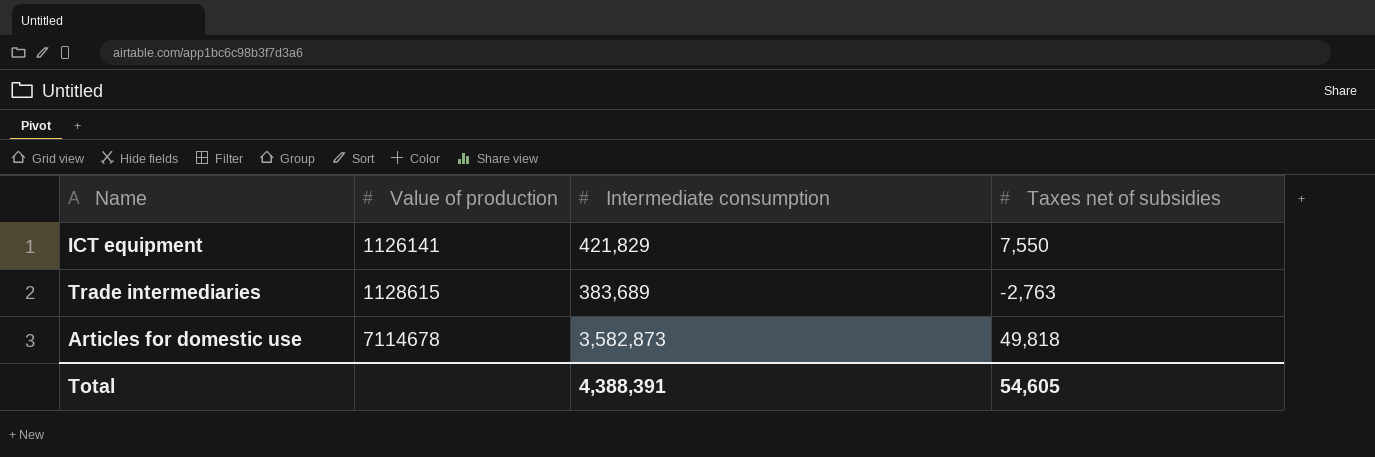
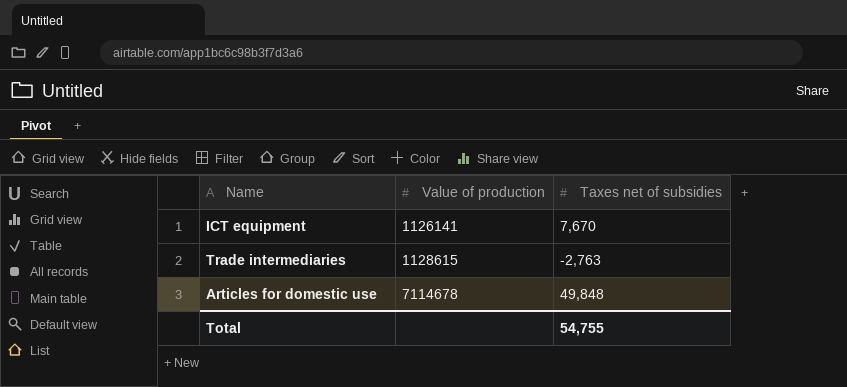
column Intermediate consumption | position: 3 -> none
ICT equipment | Taxes net of subsidies: 7,550 -> 7,670
Articles for domestic use | Taxes net of subsidies: 49,818 -> 49,848
Total | Taxes net of subsidies: 54,605 -> 54,755

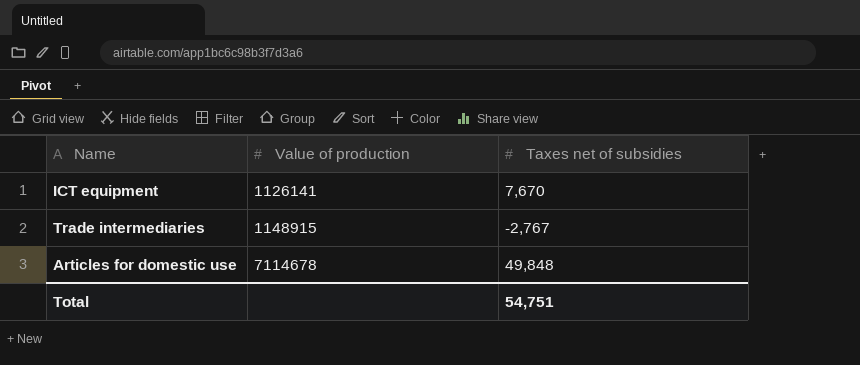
Trade intermediaries | Value of production: 1128615 -> 1148915
Trade intermediaries | Taxes net of subsidies: -2,763 -> -2,767
Total | Taxes net of subsidies: 54,755 -> 54,751

